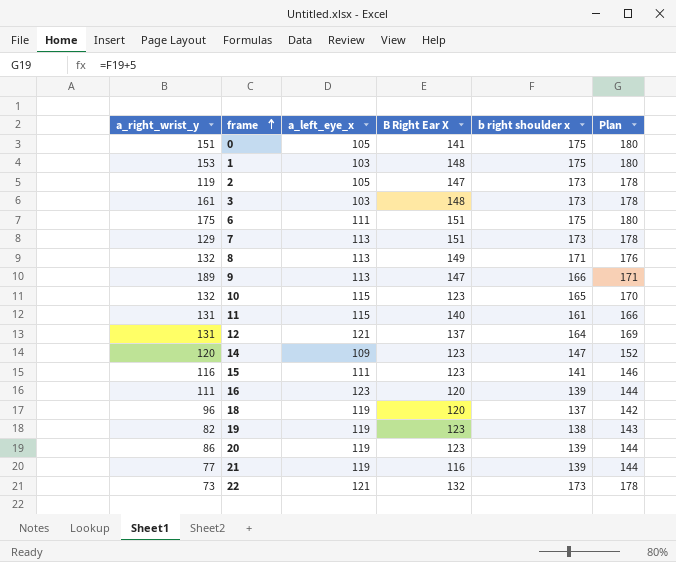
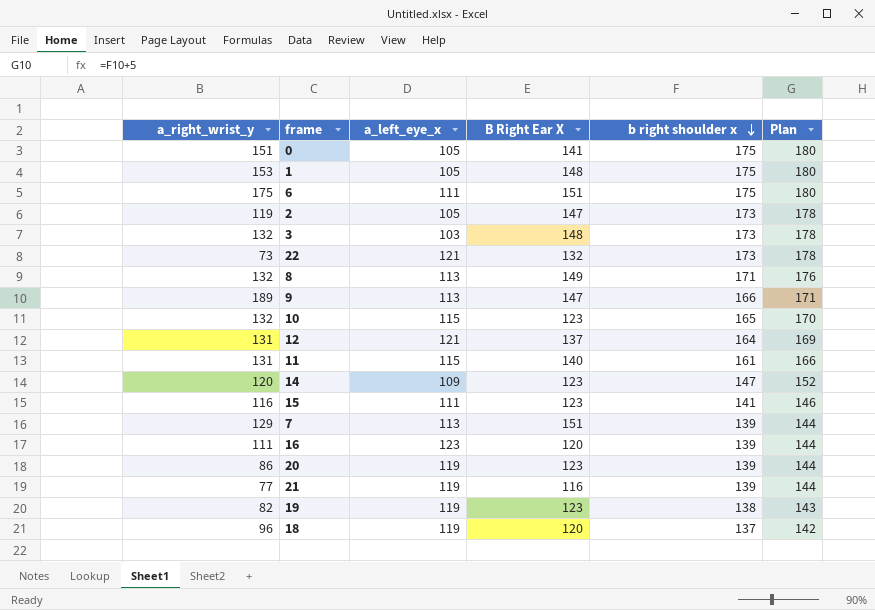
row order: frame ascending -> b right shoulder x descending
1 | a_left_eye_x: 103 -> 105
3 | a_right_wrist_y: 161 -> 132
7 | b right shoulder x: 173 -> 139
7 | Plan: 178 -> 144

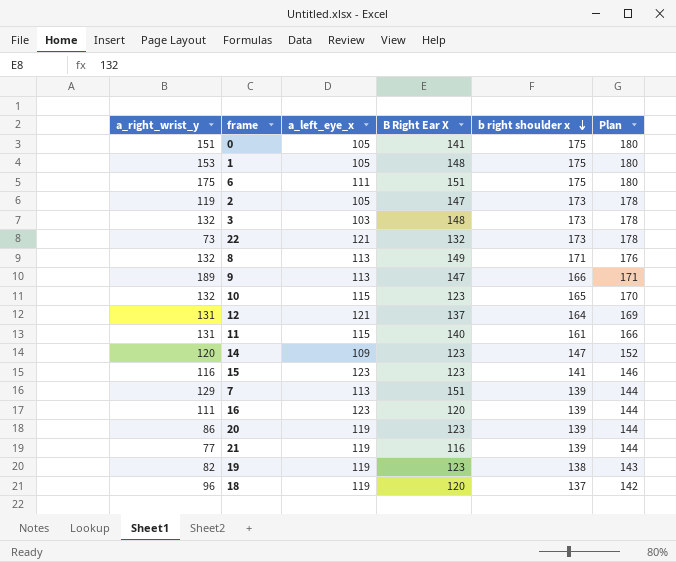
15 | a_left_eye_x: 111 -> 123

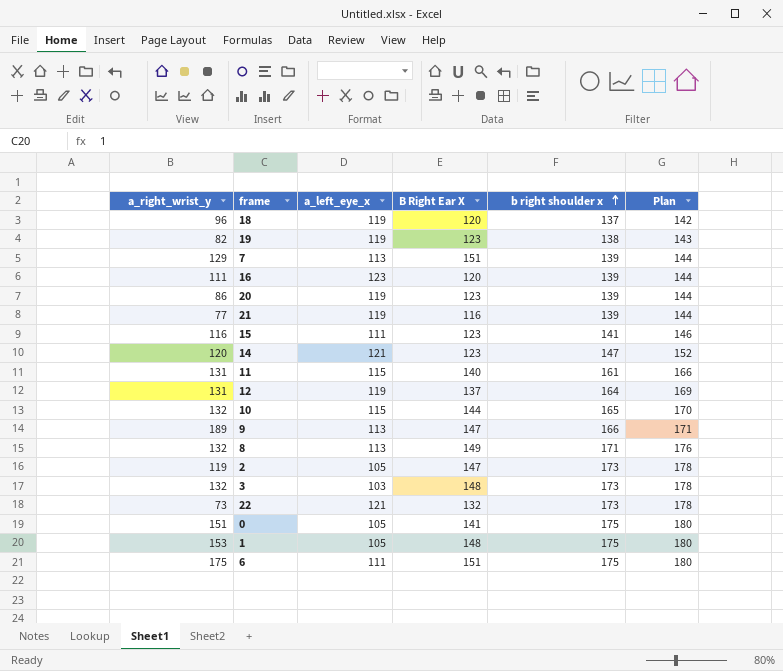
row order: b right shoulder x descending -> b right shoulder x ascending
15 | a_left_eye_x: 123 -> 111
14 | a_left_eye_x: 109 -> 121
12 | a_left_eye_x: 121 -> 119
10 | B Right Ear X: 123 -> 144

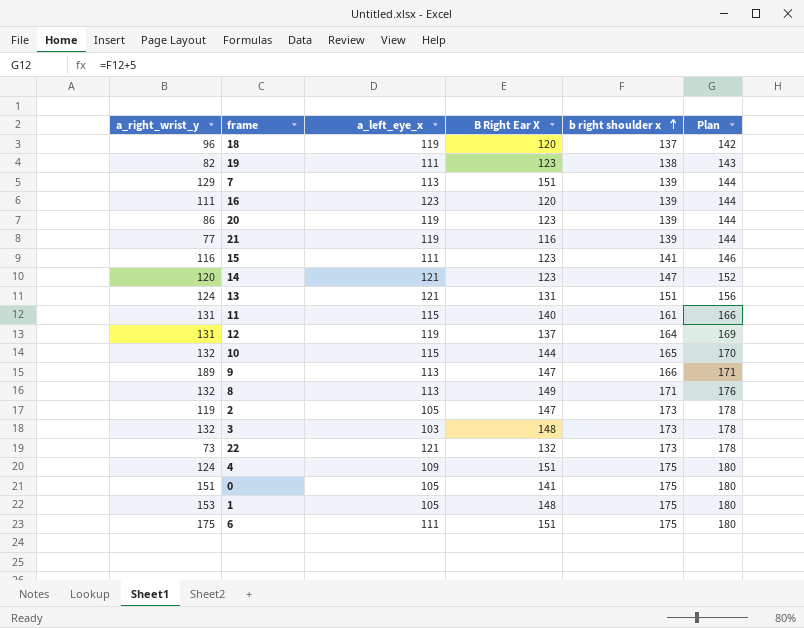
19 | a_left_eye_x: 119 -> 111
row 13: none -> 124 | 121 | 131 | 151 | 156
row 4: none -> 124 | 109 | 151 | 175 | 180

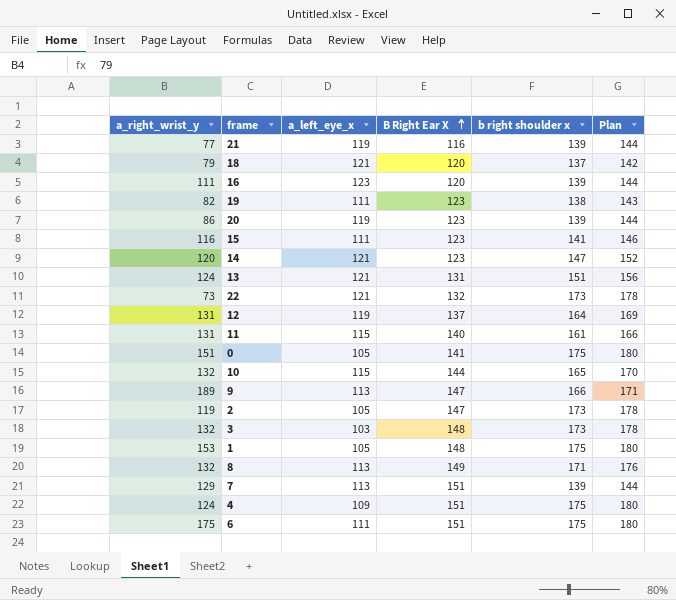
row order: b right shoulder x ascending -> B Right Ear X ascending
18 | a_right_wrist_y: 96 -> 79
18 | a_left_eye_x: 119 -> 121

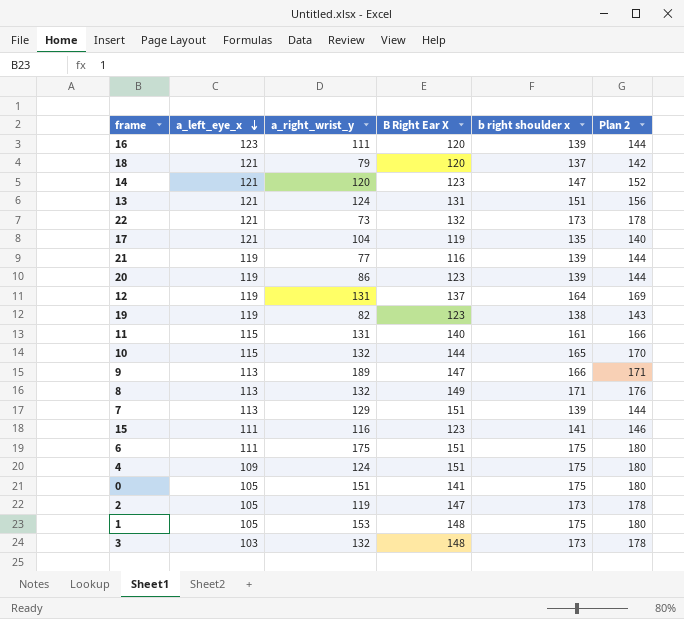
row order: B Right Ear X ascending -> a_left_eye_x descending
column a_right_wrist_y | position: 1 -> 3
column name: Plan -> Plan 2
row 17: none -> 121 | 104 | 119 | 135 | 140
19 | a_left_eye_x: 111 -> 119

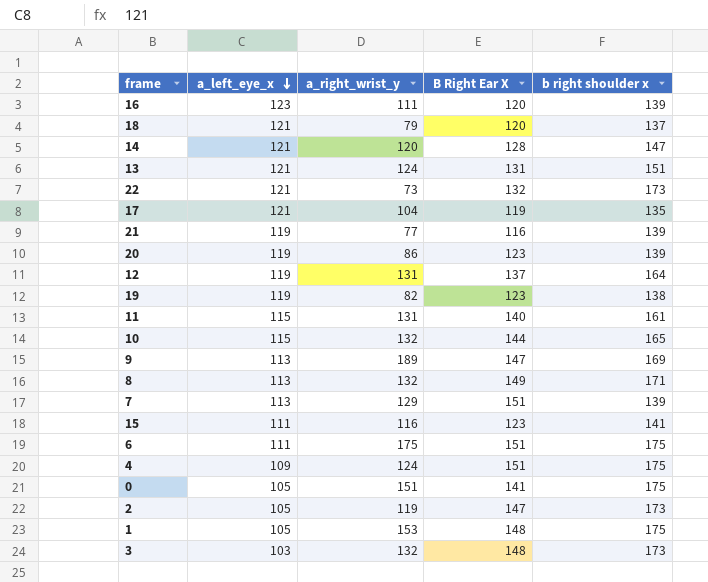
column Plan 2 | formula: [b right shoulder x] + 5 -> none
14 | B Right Ear X: 123 -> 128
9 | b right shoulder x: 166 -> 169

